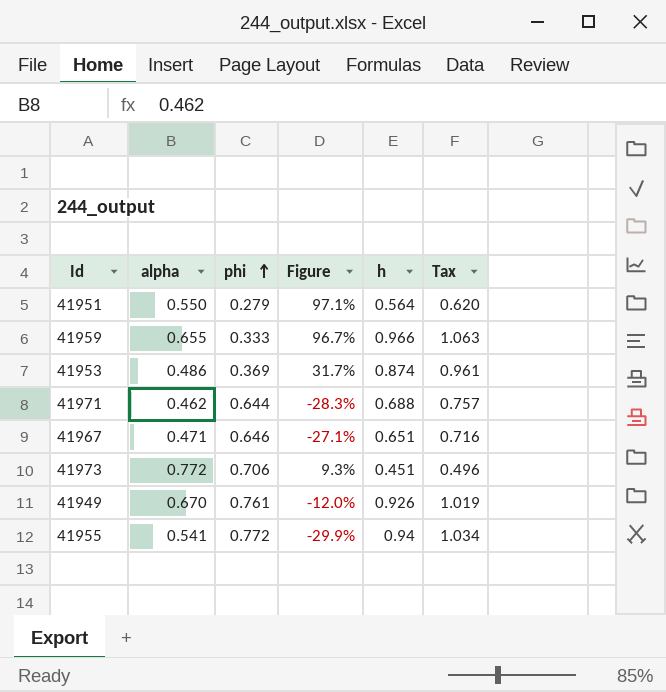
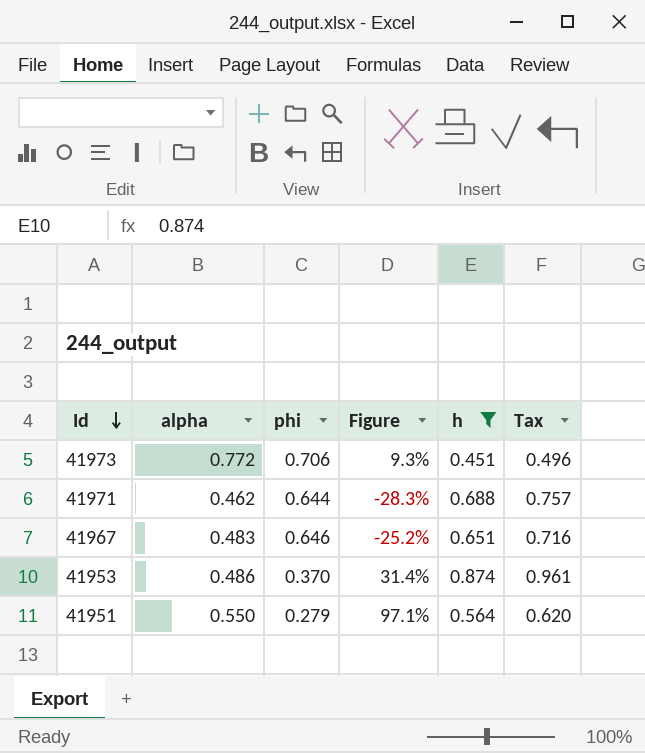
filter: none -> h <= 0.874
row order: phi ascending -> Id descending
41967 | alpha: 0.471 -> 0.483
41967 | Figure: -27.1% -> -25.2%
41953 | phi: 0.369 -> 0.370
41953 | Figure: 31.7% -> 31.4%

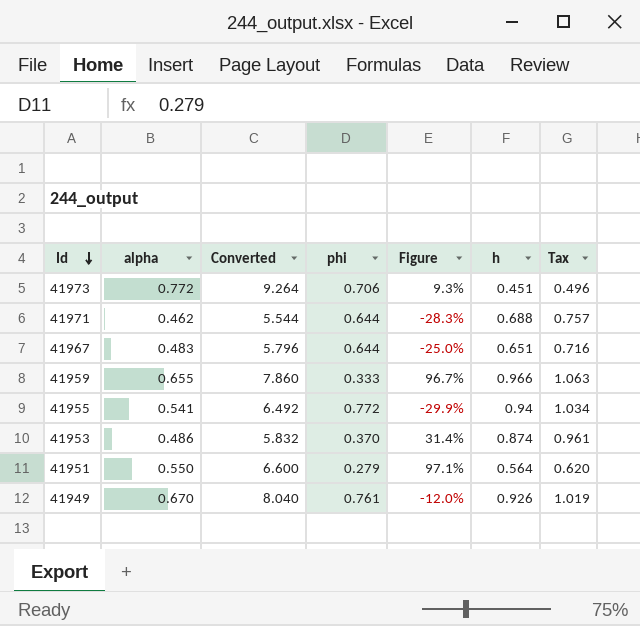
filter: h <= 0.874 -> none
column Converted | formula: none -> [alpha] * 12
41967 | phi: 0.646 -> 0.644
41967 | Figure: -25.2% -> -25.0%

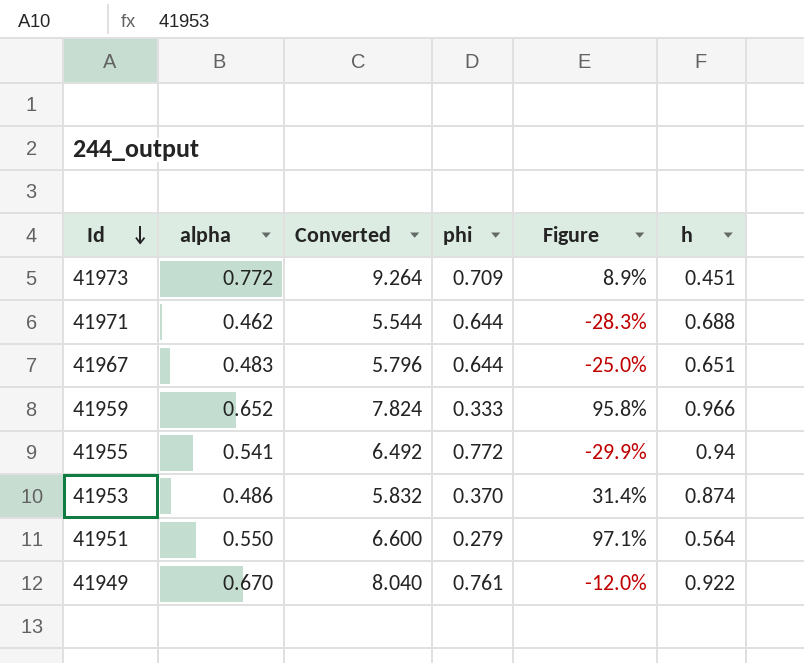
column Tax | formula: [h] * 1.1 -> none
41973 | phi: 0.706 -> 0.709
41973 | Figure: 9.3% -> 8.9%
41959 | alpha: 0.655 -> 0.652
41959 | Converted: 7.860 -> 7.824
41959 | Figure: 96.7% -> 95.8%
41949 | h: 0.926 -> 0.922

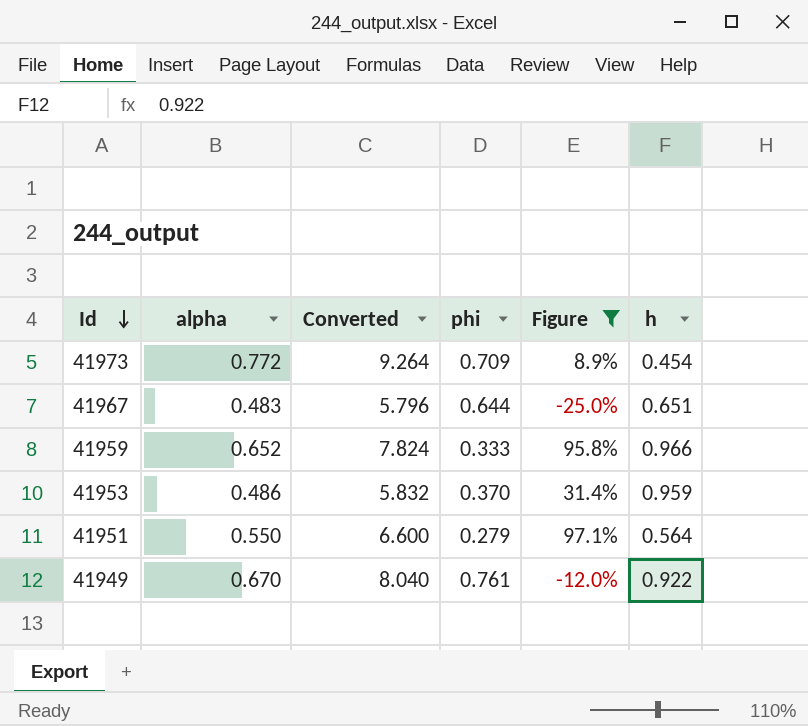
filter: none -> Figure >= -25.0%
41973 | h: 0.451 -> 0.454
41953 | h: 0.874 -> 0.959

